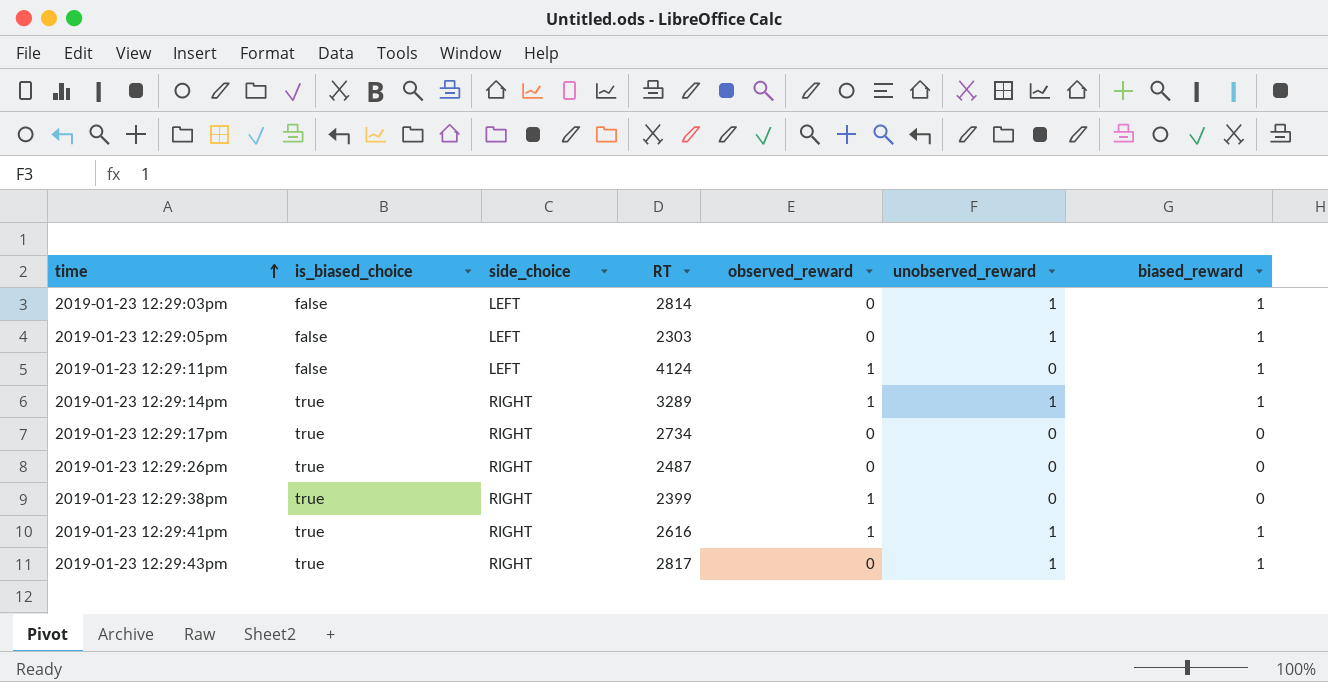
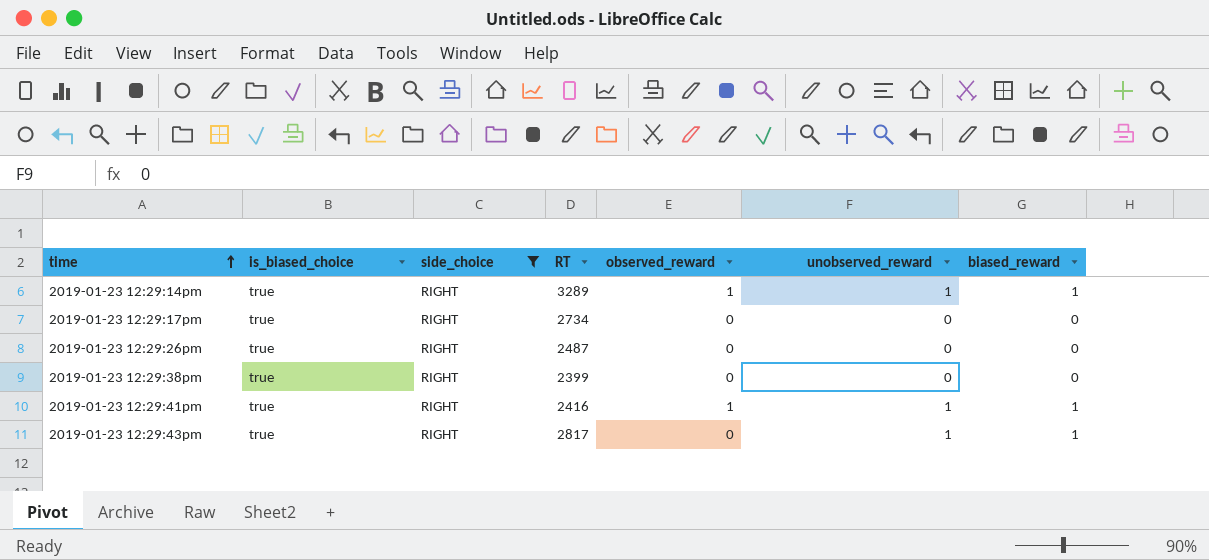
filter: none -> side_choice = RIGHT
2019-01-23 12:29:38pm | observed_reward: 1 -> 0
2019-01-23 12:29:41pm | RT: 2616 -> 2416

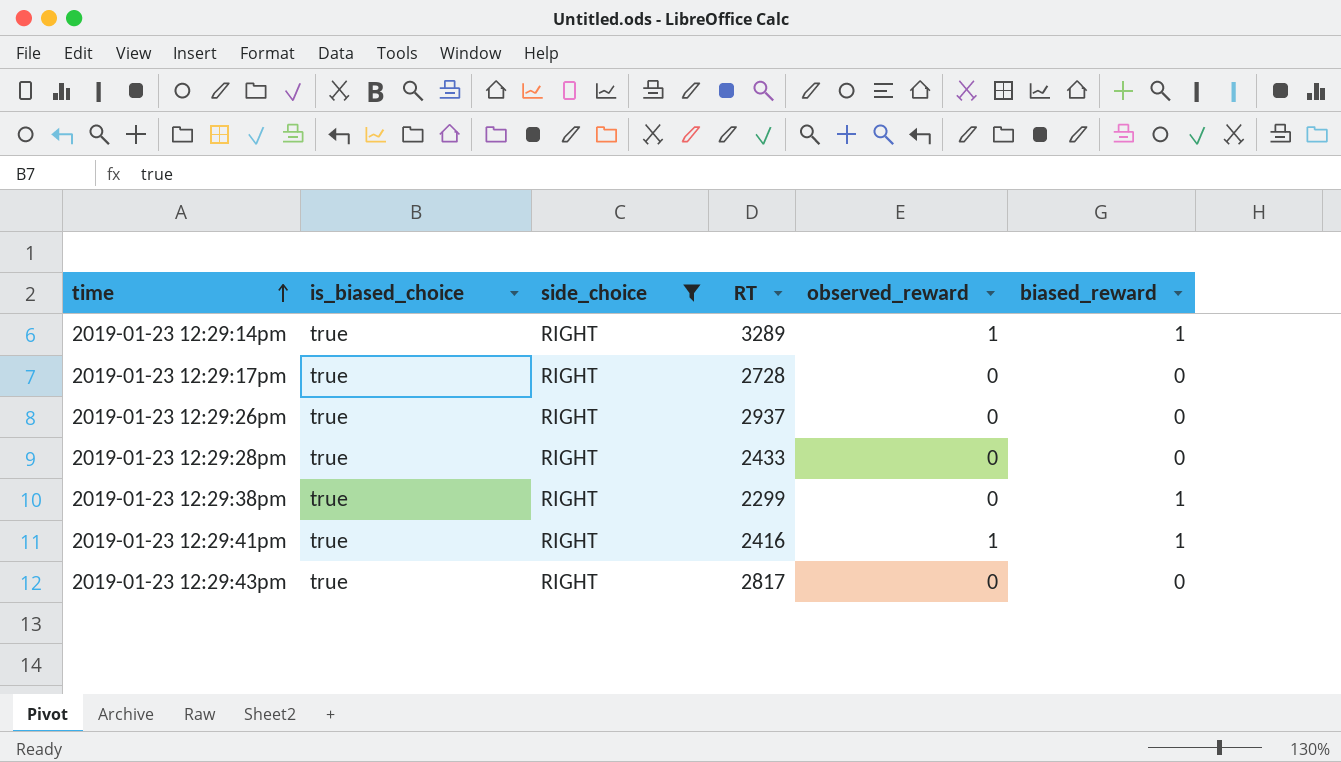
column unobserved_reward | position: 6 -> none
2019-01-23 12:29:17pm | RT: 2734 -> 2728
2019-01-23 12:29:26pm | RT: 2487 -> 2937
row 2019-01-23 12:29:28pm: none -> true | RIGHT | 2433 | 0 | 0
2019-01-23 12:29:38pm | RT: 2399 -> 2299
2019-01-23 12:29:38pm | biased_reward: 0 -> 1
2019-01-23 12:29:43pm | biased_reward: 1 -> 0

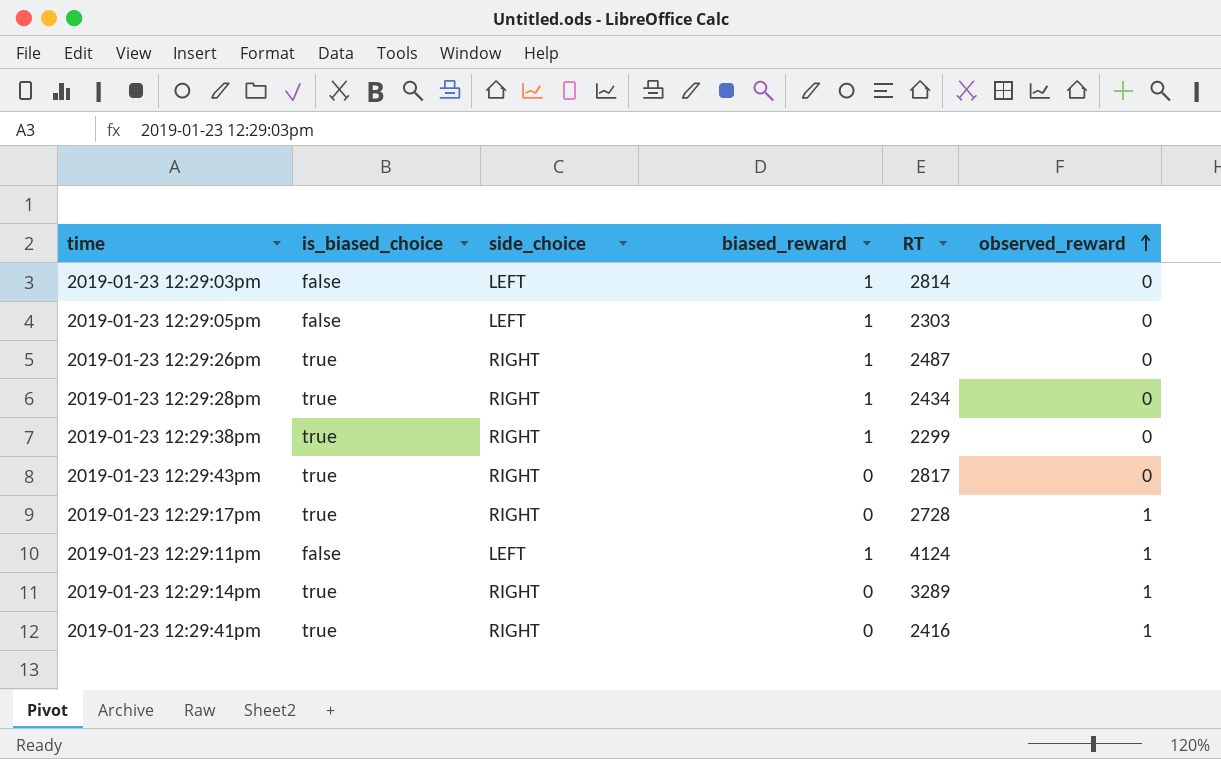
filter: side_choice = RIGHT -> none
row order: time ascending -> observed_reward ascending
column biased_reward | position: 6 -> 4
2019-01-23 12:29:26pm | biased_reward: 0 -> 1
2019-01-23 12:29:26pm | RT: 2937 -> 2487
2019-01-23 12:29:28pm | biased_reward: 0 -> 1
2019-01-23 12:29:28pm | RT: 2433 -> 2434
2019-01-23 12:29:17pm | observed_reward: 0 -> 1
2019-01-23 12:29:14pm | biased_reward: 1 -> 0
2019-01-23 12:29:41pm | biased_reward: 1 -> 0

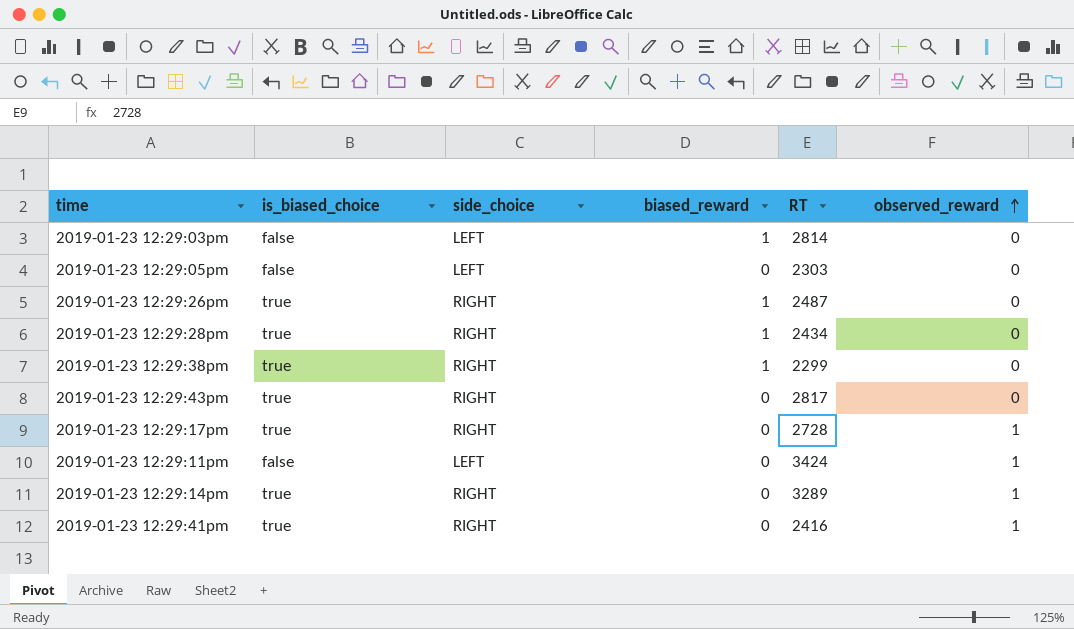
2019-01-23 12:29:05pm | biased_reward: 1 -> 0
2019-01-23 12:29:11pm | biased_reward: 1 -> 0
2019-01-23 12:29:11pm | RT: 4124 -> 3424

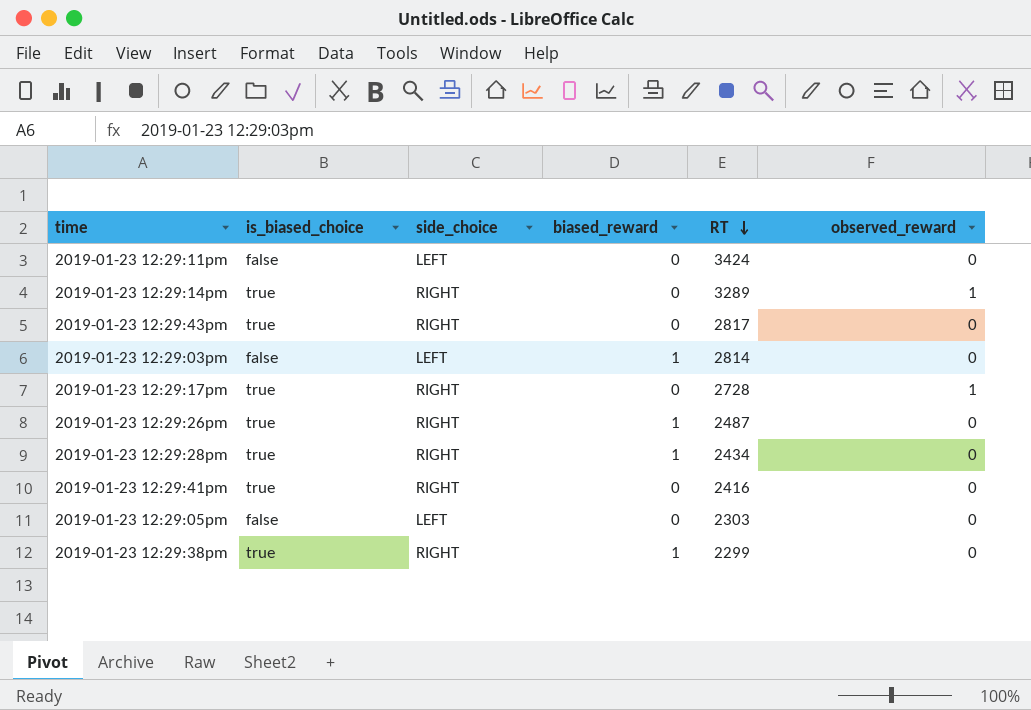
row order: observed_reward ascending -> RT descending
2019-01-23 12:29:11pm | observed_reward: 1 -> 0
2019-01-23 12:29:41pm | observed_reward: 1 -> 0

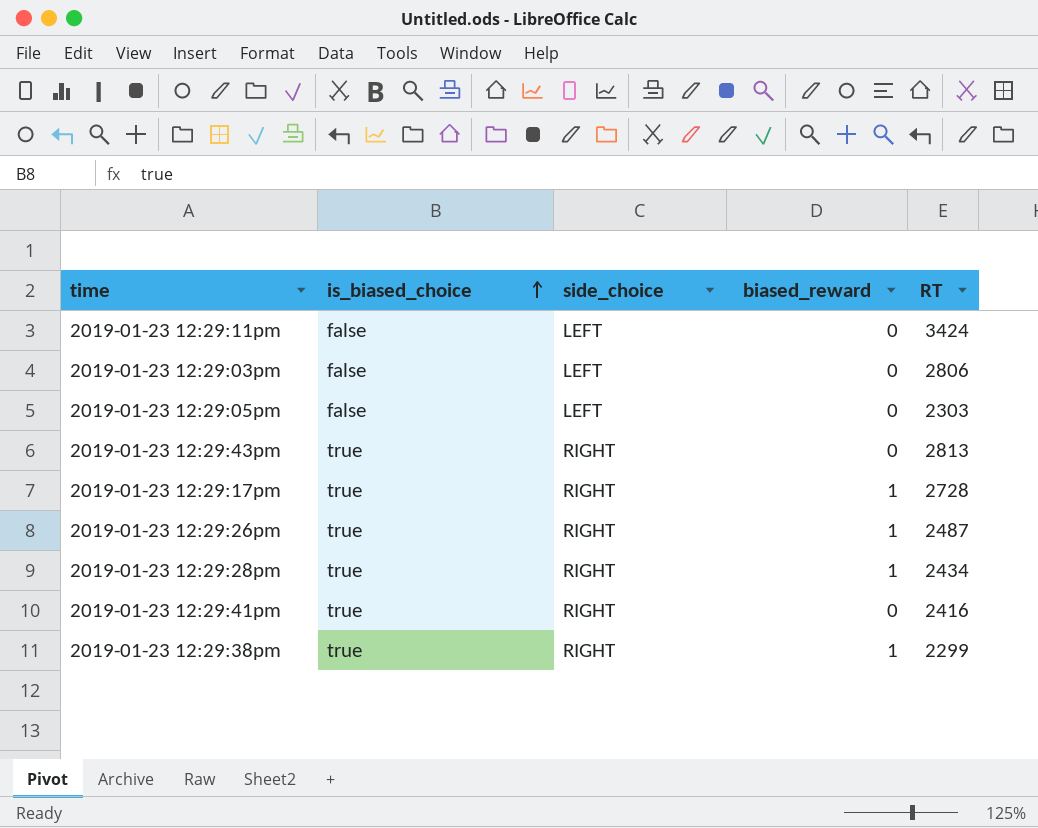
row order: RT descending -> is_biased_choice ascending
column observed_reward | position: 6 -> none
row 2019-01-23 12:29:14pm: true | RIGHT | 0 | 3289 | 1 -> none
2019-01-23 12:29:03pm | biased_reward: 1 -> 0
2019-01-23 12:29:03pm | RT: 2814 -> 2806
2019-01-23 12:29:43pm | RT: 2817 -> 2813
2019-01-23 12:29:17pm | biased_reward: 0 -> 1

